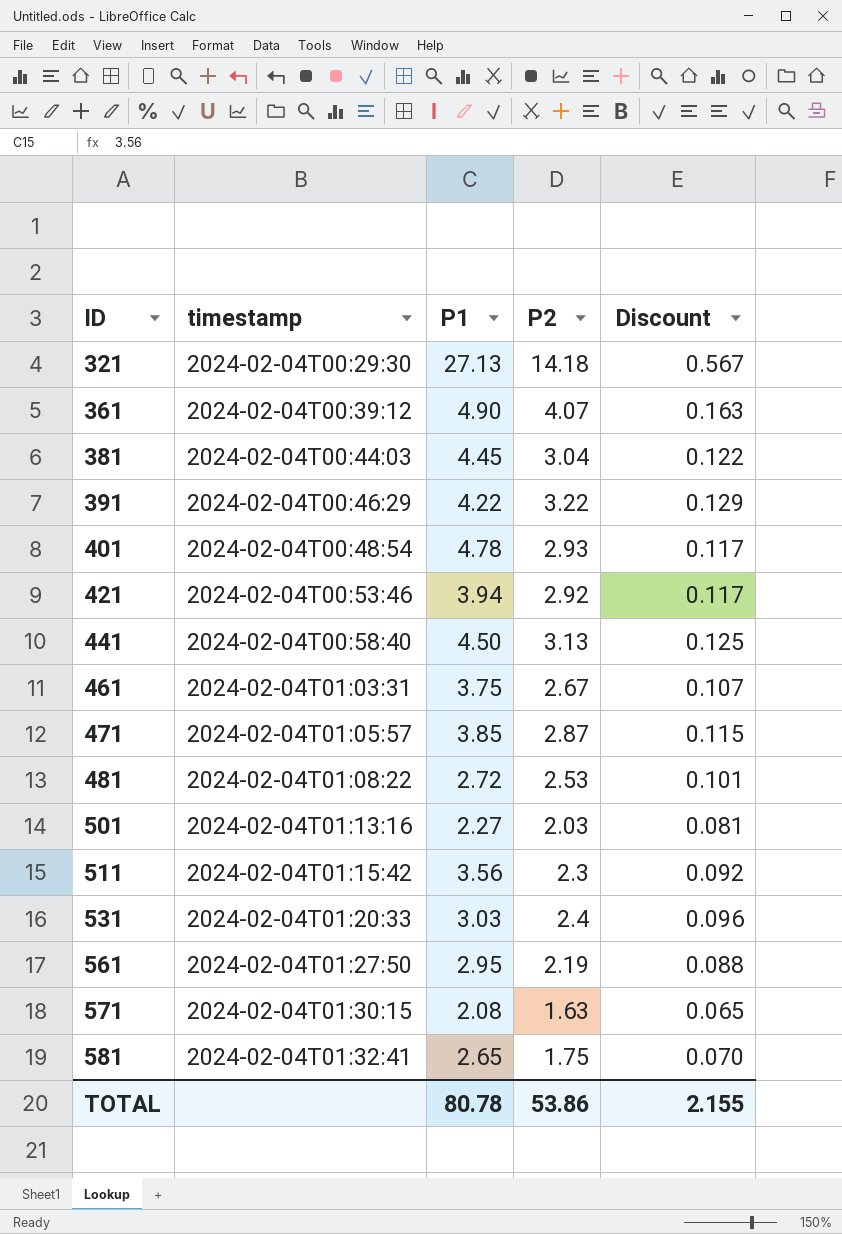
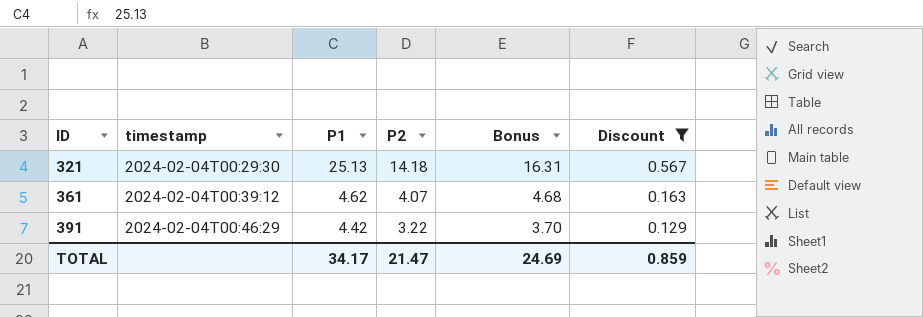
filter: none -> Discount >= 0.129
column Bonus | formula: none -> [P2] * 1.15
321 | P1: 27.13 -> 25.13
361 | P1: 4.90 -> 4.62
391 | P1: 4.22 -> 4.42
TOTAL | P1: 80.78 -> 34.17
TOTAL | P2: 53.86 -> 21.47
TOTAL | Discount: 2.155 -> 0.859

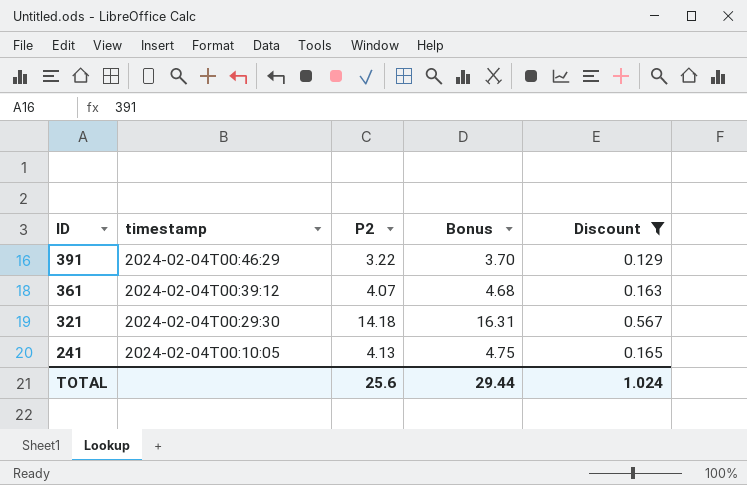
row order: ID ascending -> ID descending
column P1 | position: 3 -> none
row 241: none -> 2024-02-04T00:10:05 | 4.13 | 4.75 | 0.165
TOTAL | P2: 21.47 -> 25.6
TOTAL | Bonus: 24.69 -> 29.44
TOTAL | Discount: 0.859 -> 1.024

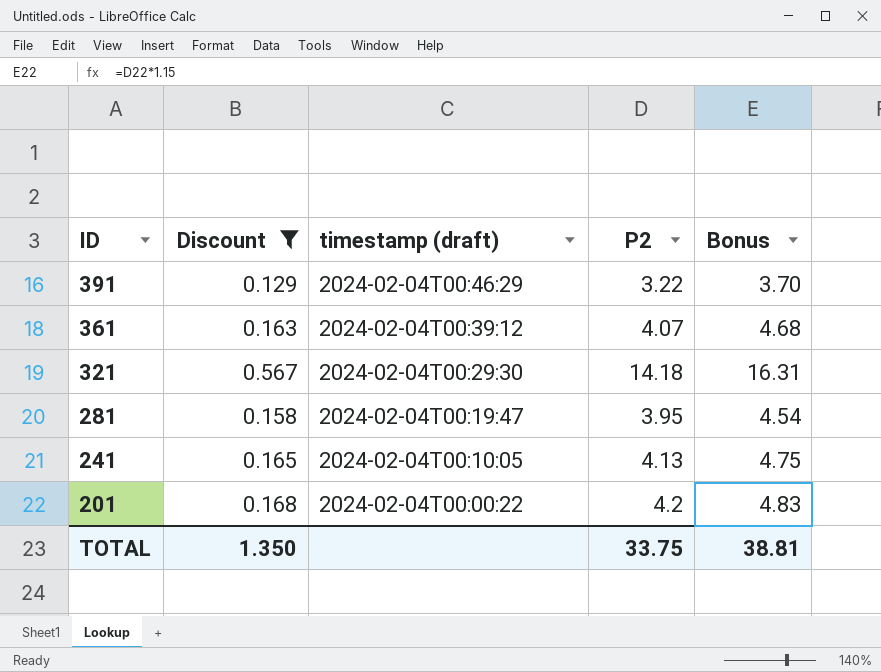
column Discount | position: 5 -> 2
column name: timestamp -> timestamp (draft)
row 281: none -> 0.158 | 2024-02-04T00:19:47 | 3.95 | 4.54
row 201: none -> 0.168 | 2024-02-04T00:00:22 | 4.2 | 4.83
TOTAL | Discount: 1.024 -> 1.350
TOTAL | P2: 25.6 -> 33.75
TOTAL | Bonus: 29.44 -> 38.81

